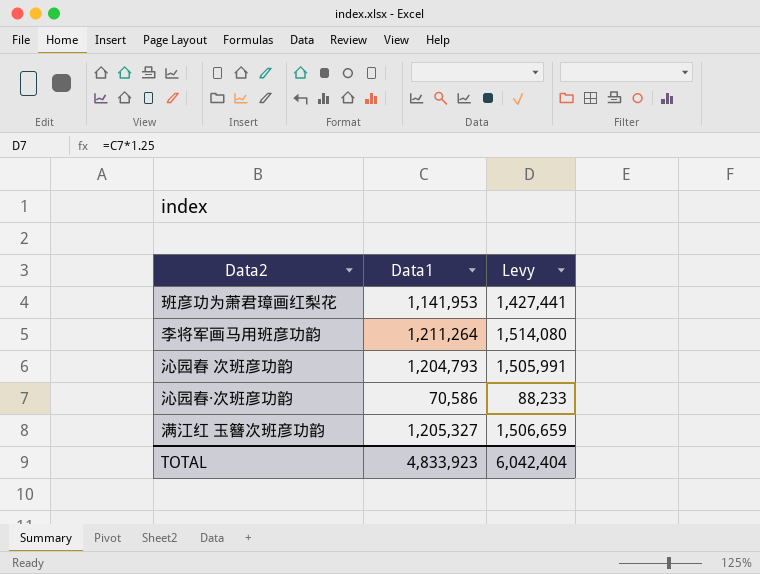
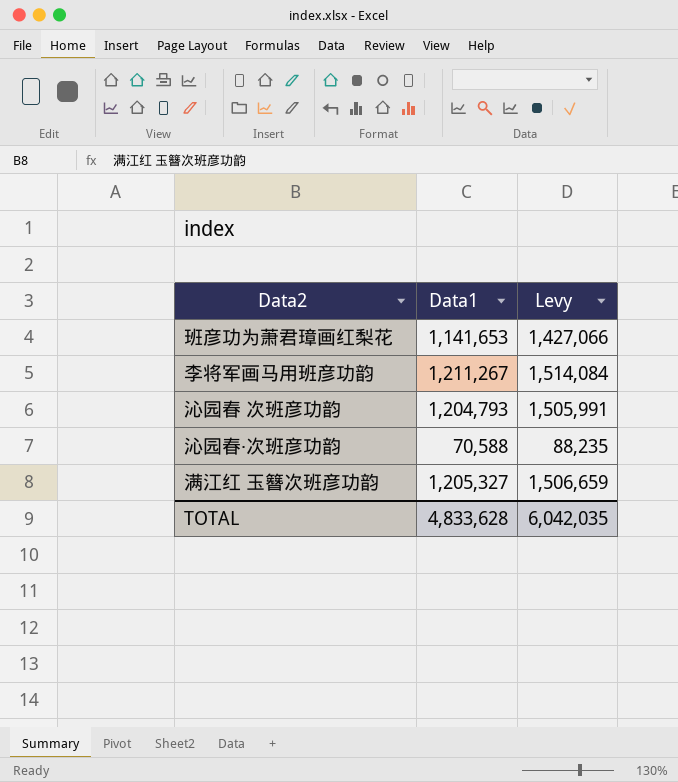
班彦功为萧君璋画红梨花 | Data1: 1,141,953 -> 1,141,653
班彦功为萧君璋画红梨花 | Levy: 1,427,441 -> 1,427,066
李将军画马用班彦功韵 | Data1: 1,211,264 -> 1,211,267
李将军画马用班彦功韵 | Levy: 1,514,080 -> 1,514,084
沁园春·次班彦功韵 | Data1: 70,586 -> 70,588
沁园春·次班彦功韵 | Levy: 88,233 -> 88,235
TOTAL | Data1: 4,833,923 -> 4,833,628
TOTAL | Levy: 6,042,404 -> 6,042,035

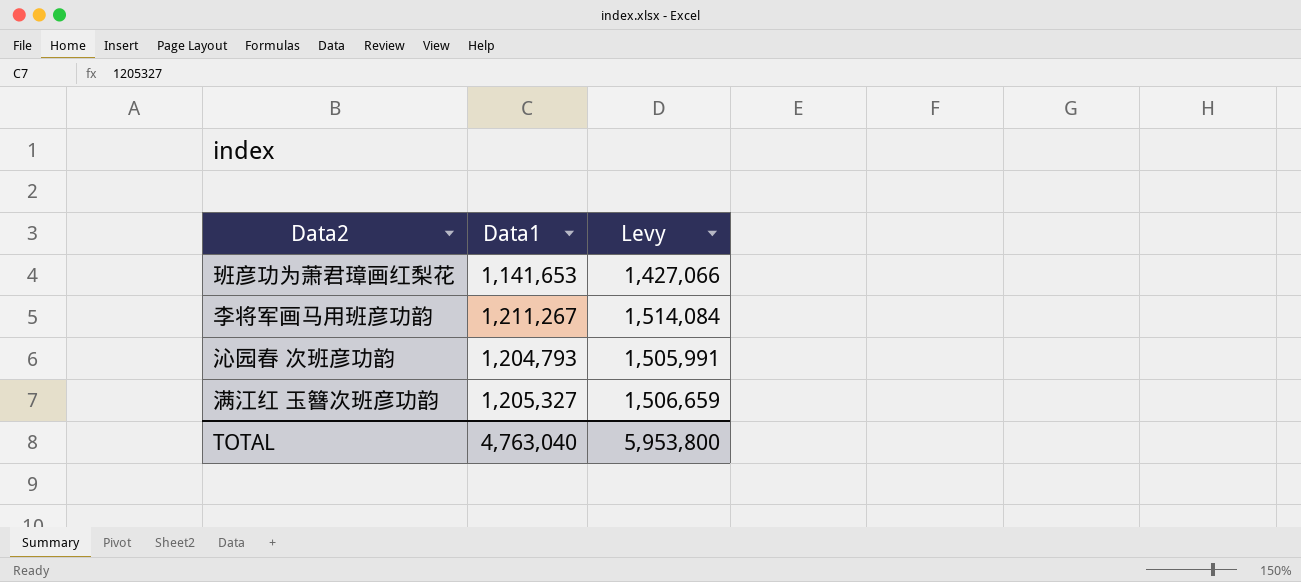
row 沁园春·次班彦功韵: 70,588 | 88,235 -> none
TOTAL | Data1: 4,833,628 -> 4,763,040
TOTAL | Levy: 6,042,035 -> 5,953,800

